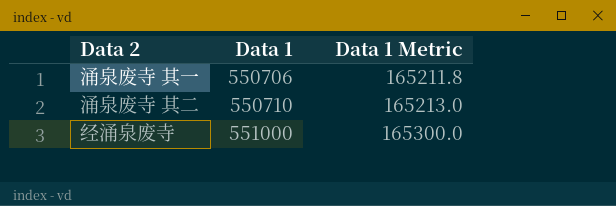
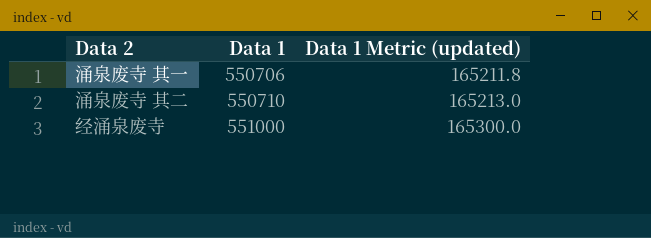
column name: Data 1 Metric -> Data 1 Metric (updated)

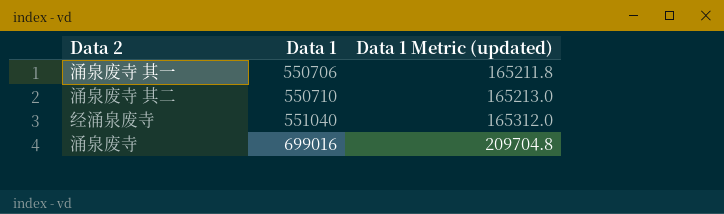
经涌泉废寺 | Data 1: 551000 -> 551040
经涌泉废寺 | Data 1 Metric (updated): 165300.0 -> 165312.0
row 涌泉废寺: none -> 699016 | 209704.8

